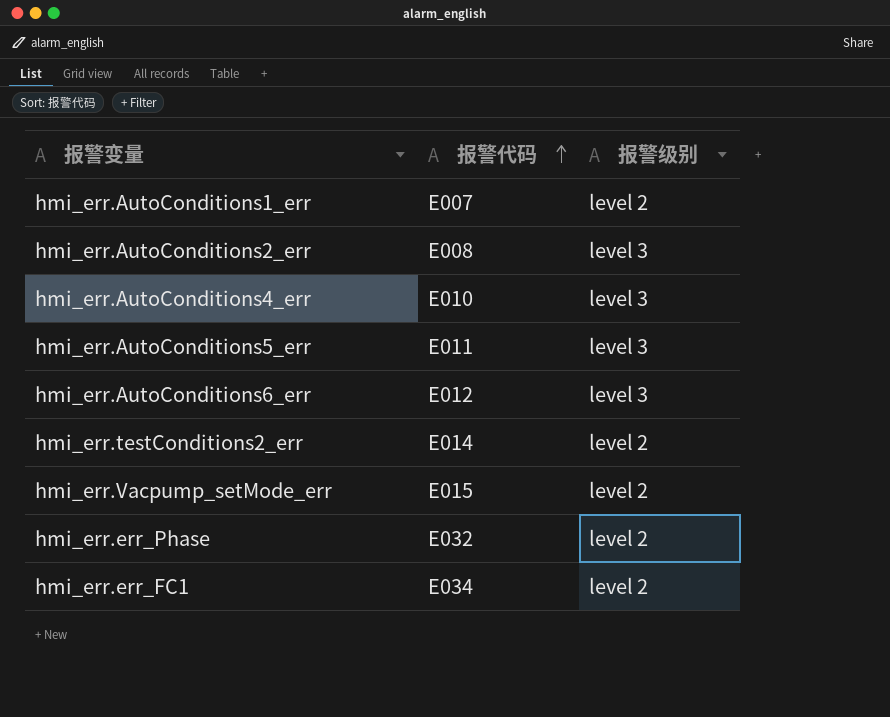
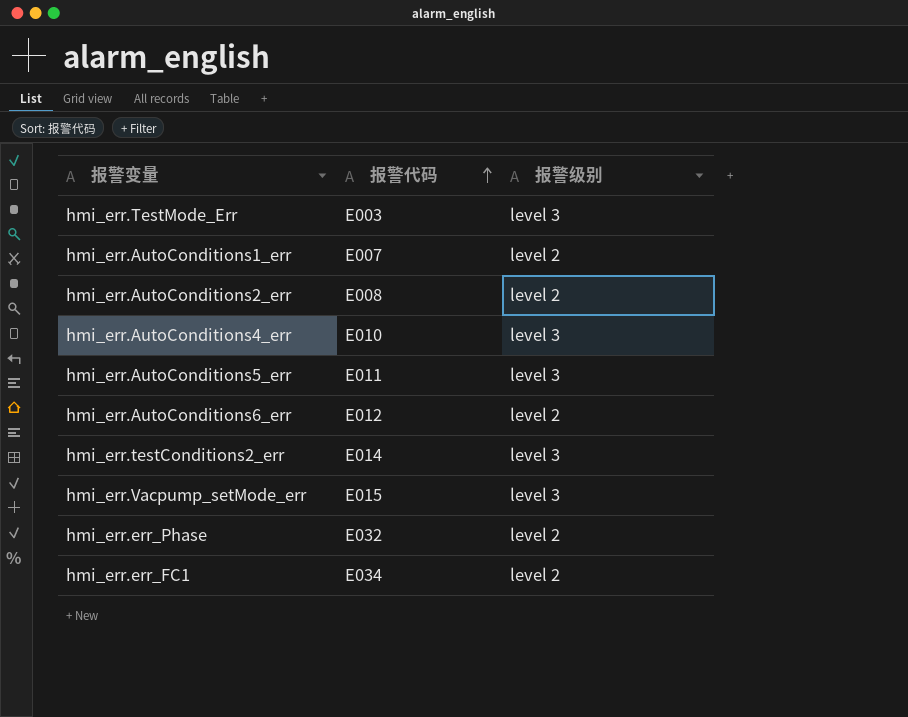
row hmi_err.TestMode_Err: none -> E003 | level 3
hmi_err.AutoConditions2_err | 报警级别: level 3 -> level 2
hmi_err.AutoConditions6_err | 报警级别: level 3 -> level 2
hmi_err.testConditions2_err | 报警级别: level 2 -> level 3
hmi_err.Vacpump_setMode_err | 报警级别: level 2 -> level 3

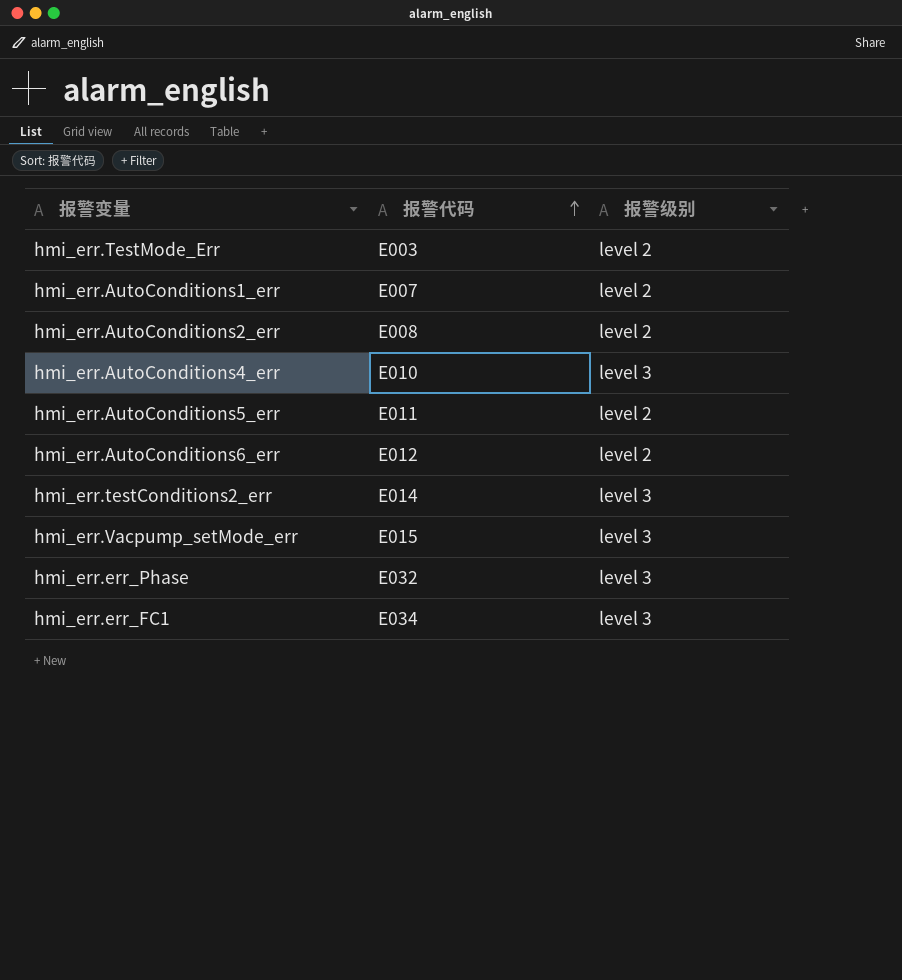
hmi_err.TestMode_Err | 报警级别: level 3 -> level 2
hmi_err.AutoConditions5_err | 报警级别: level 3 -> level 2
hmi_err.err_Phase | 报警级别: level 2 -> level 3
hmi_err.err_FC1 | 报警级别: level 2 -> level 3

